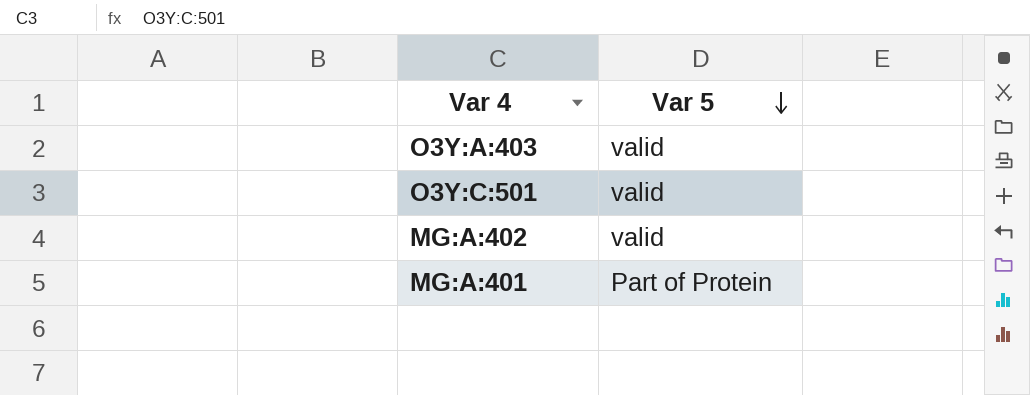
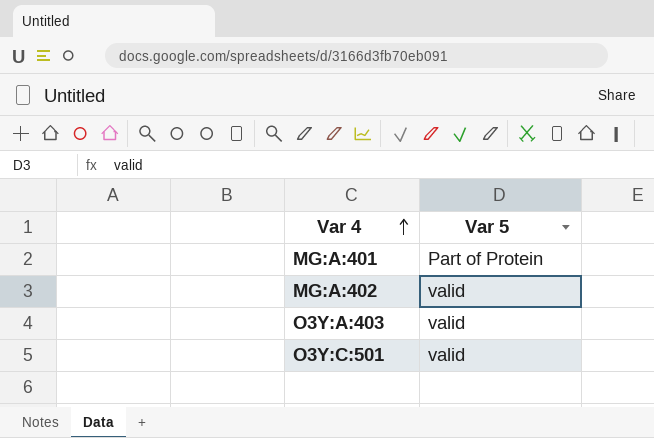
row order: Var 5 descending -> Var 4 ascending

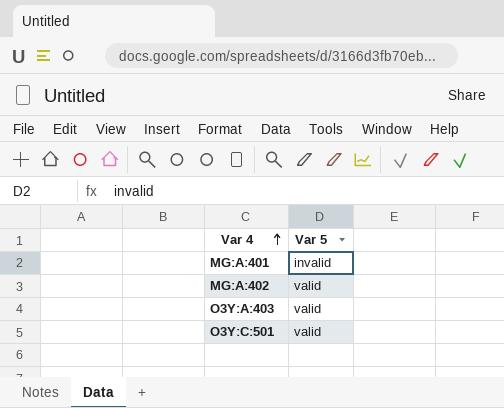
MG:A:401 | Var 5: Part of Protein -> invalid

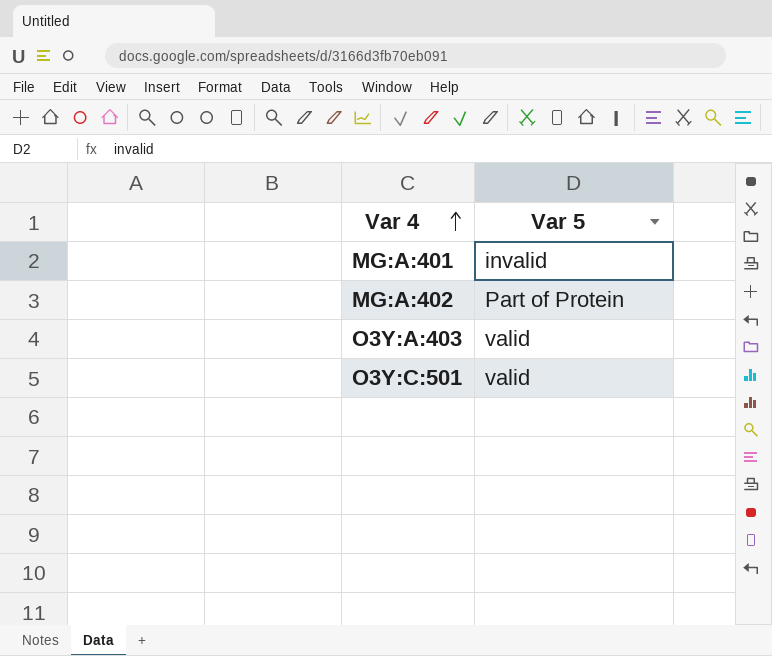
MG:A:402 | Var 5: valid -> Part of Protein

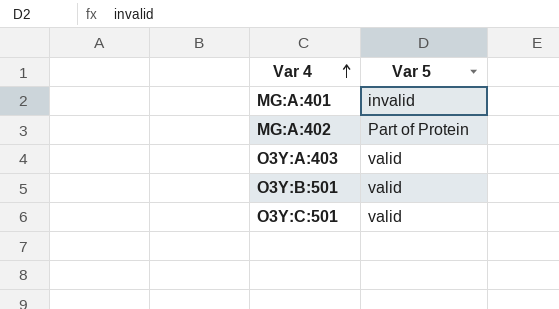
row O3Y:B:501: none -> valid

